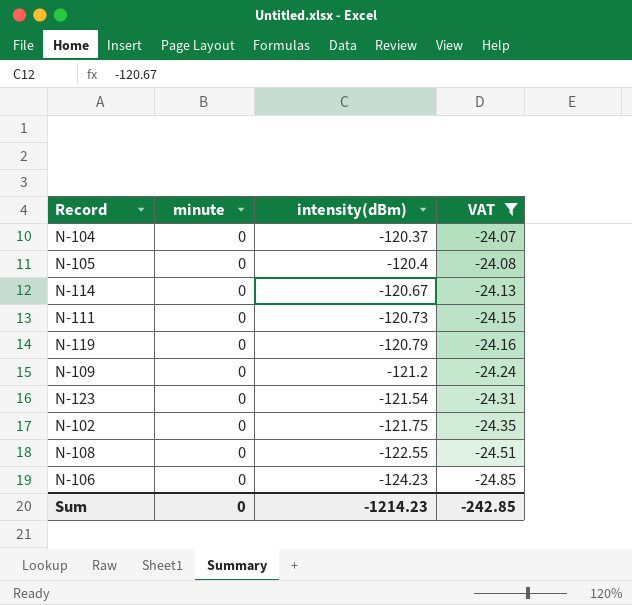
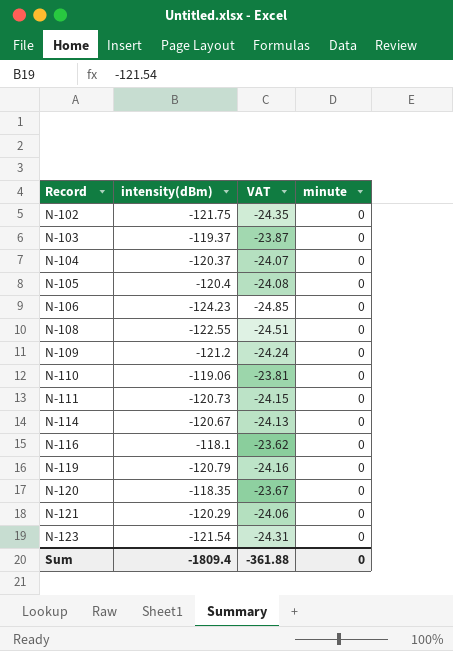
filter: VAT <= -24.07 -> none
row order: intensity(dBm) descending -> Record ascending
column minute | position: 2 -> 4
Sum | intensity(dBm): -1214.23 -> -1809.4
Sum | VAT: -242.85 -> -361.88

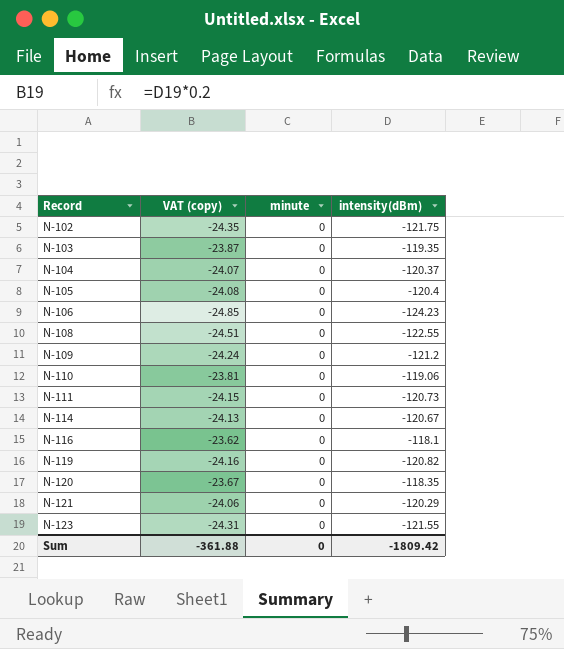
column name: VAT -> VAT (copy)
column intensity(dBm) | position: 2 -> 4
N-103 | intensity(dBm): -119.37 -> -119.35
N-119 | intensity(dBm): -120.79 -> -120.82
N-123 | intensity(dBm): -121.54 -> -121.55
Sum | intensity(dBm): -1809.4 -> -1809.42

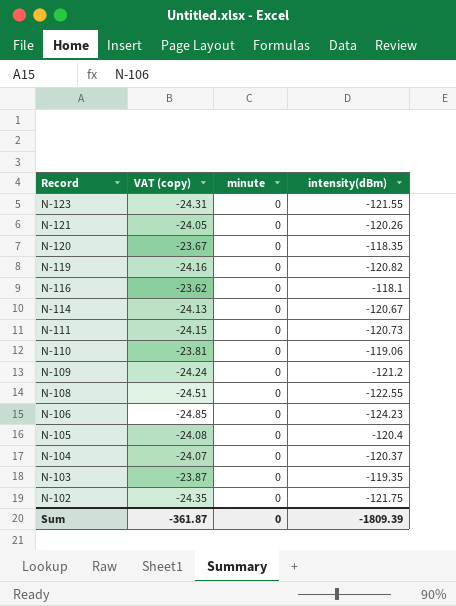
row order: Record ascending -> Record descending
N-121 | VAT (copy): -24.06 -> -24.05
N-121 | intensity(dBm): -120.29 -> -120.26
Sum | VAT (copy): -361.88 -> -361.87
Sum | intensity(dBm): -1809.42 -> -1809.39

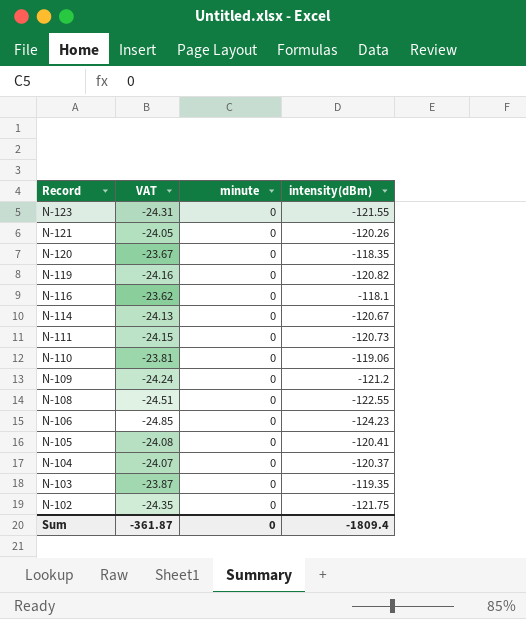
column name: VAT (copy) -> VAT
N-105 | intensity(dBm): -120.4 -> -120.41
Sum | intensity(dBm): -1809.39 -> -1809.4

